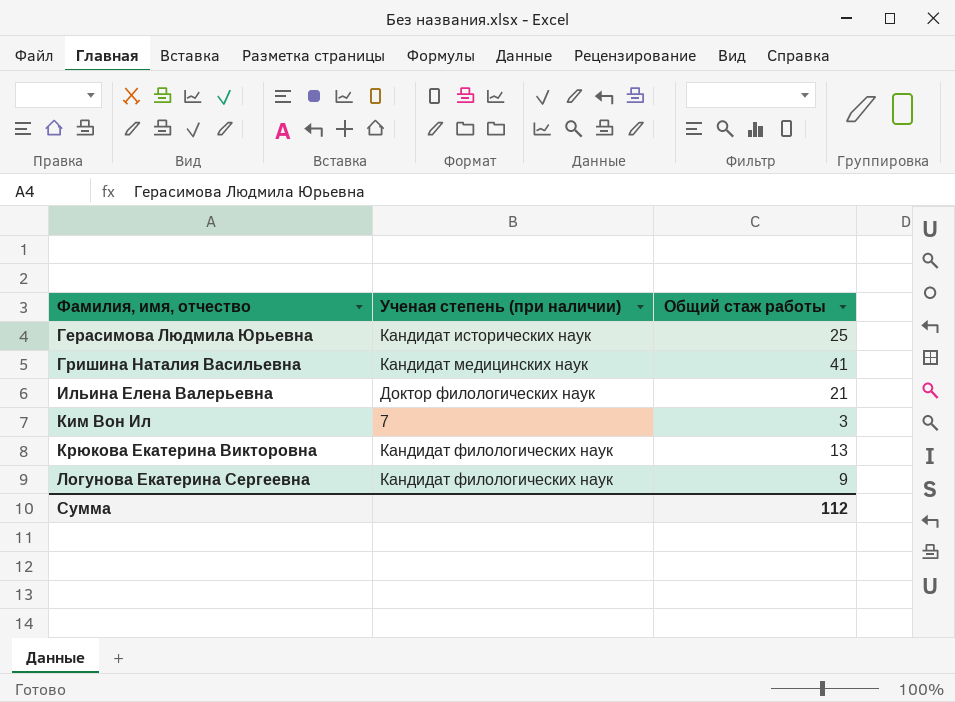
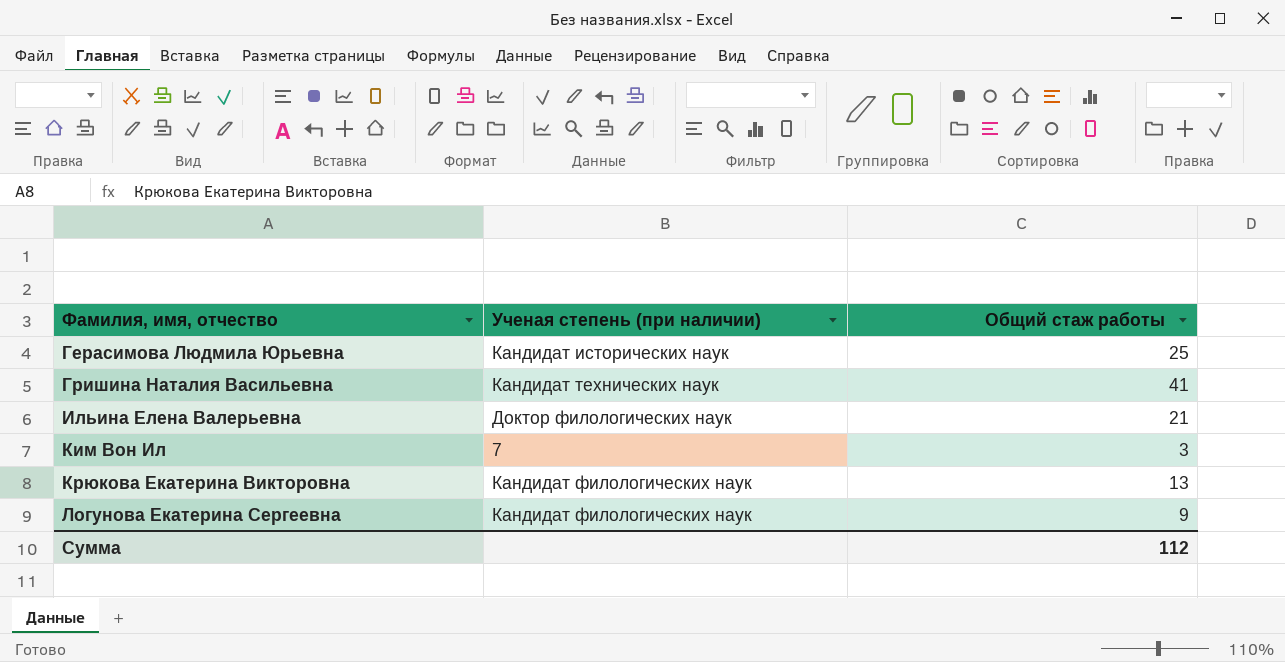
Гришина Наталия Васильевна | Ученая степень (при наличии): Кандидат медицинских наук -> Кандидат технических наук

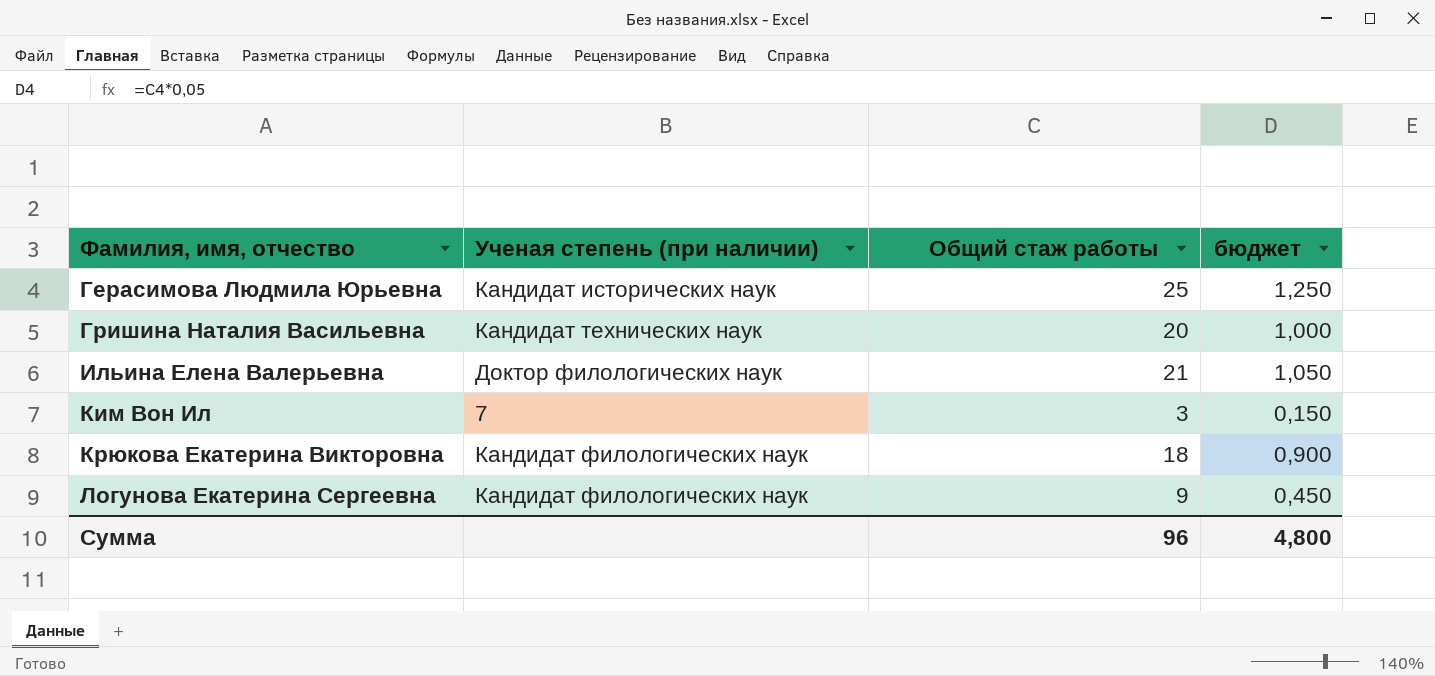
column бюджет | formula: none -> [Общий стаж работы] * 0,05
Гришина Наталия Васильевна | Общий стаж работы: 41 -> 20
Крюкова Екатерина Викторовна | Общий стаж работы: 13 -> 18
Сумма | Общий стаж работы: 112 -> 96

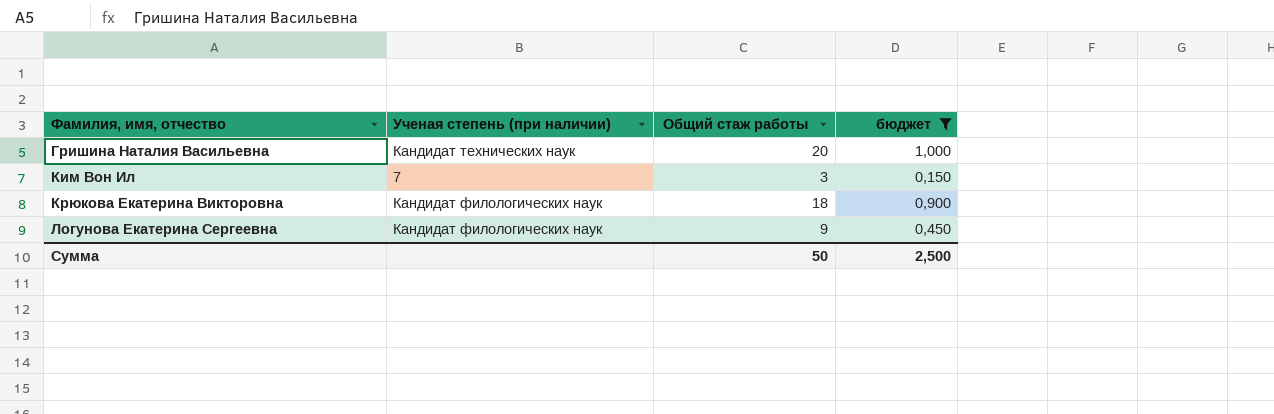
filter: none -> бюджет <= 1,000
Сумма | Общий стаж работы: 96 -> 50
Сумма | бюджет: 4,800 -> 2,500

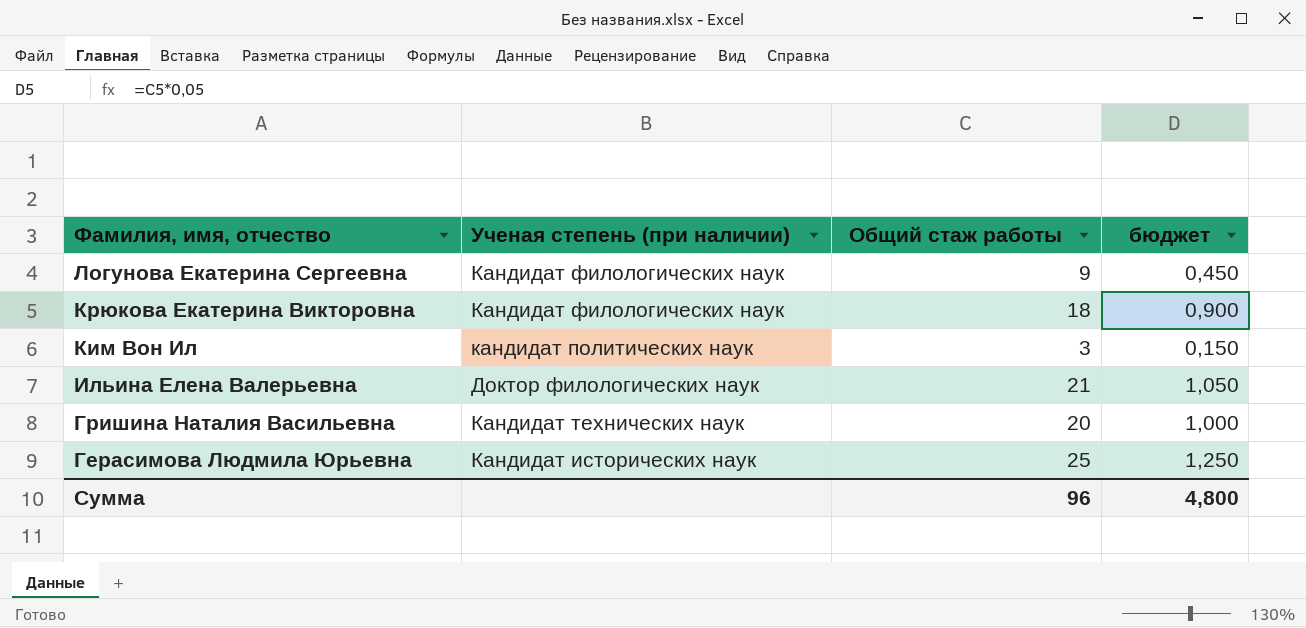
filter: бюджет <= 1,000 -> none
row order: Фамилия, имя, отчество ascending -> Фамилия, имя, отчество descending
Ким Вон Ил | Ученая степень (при наличии): 7 -> кандидат политических наук
Сумма | Общий стаж работы: 50 -> 96
Сумма | бюджет: 2,500 -> 4,800

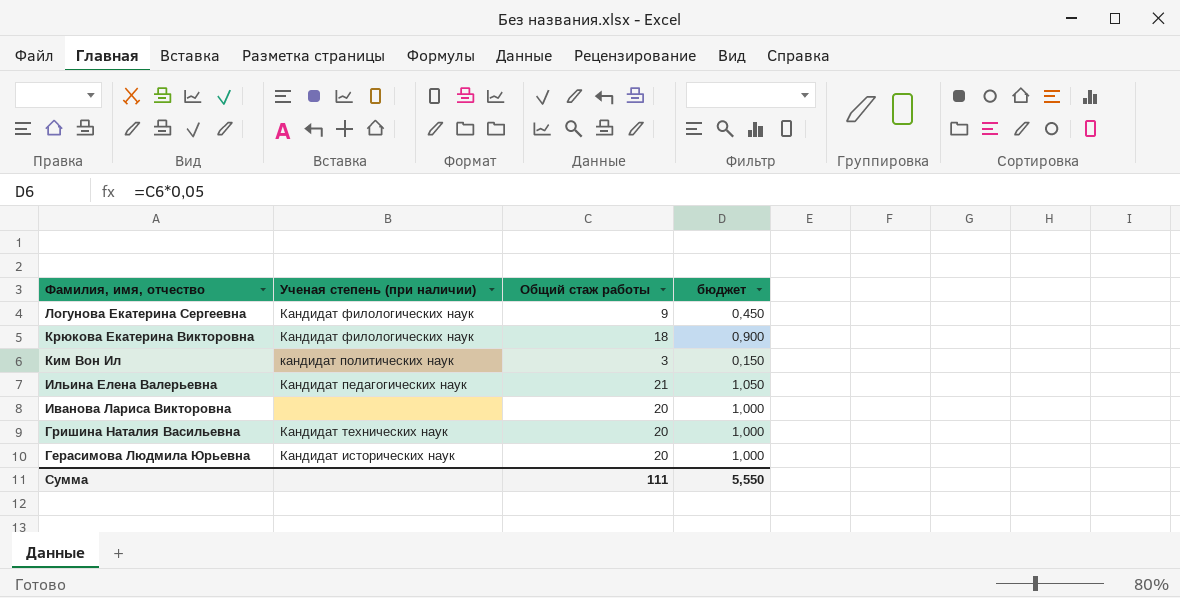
Ильина Елена Валерьевна | Ученая степень (при наличии): Доктор филологических наук -> Кандидат педагогических наук
row Иванова Лариса Викторовна: none -> none | 20 | 1,000
Герасимова Людмила Юрьевна | Общий стаж работы: 25 -> 20
Герасимова Людмила Юрьевна | бюджет: 1,250 -> 1,000
Сумма | Общий стаж работы: 96 -> 111
Сумма | бюджет: 4,800 -> 5,550

